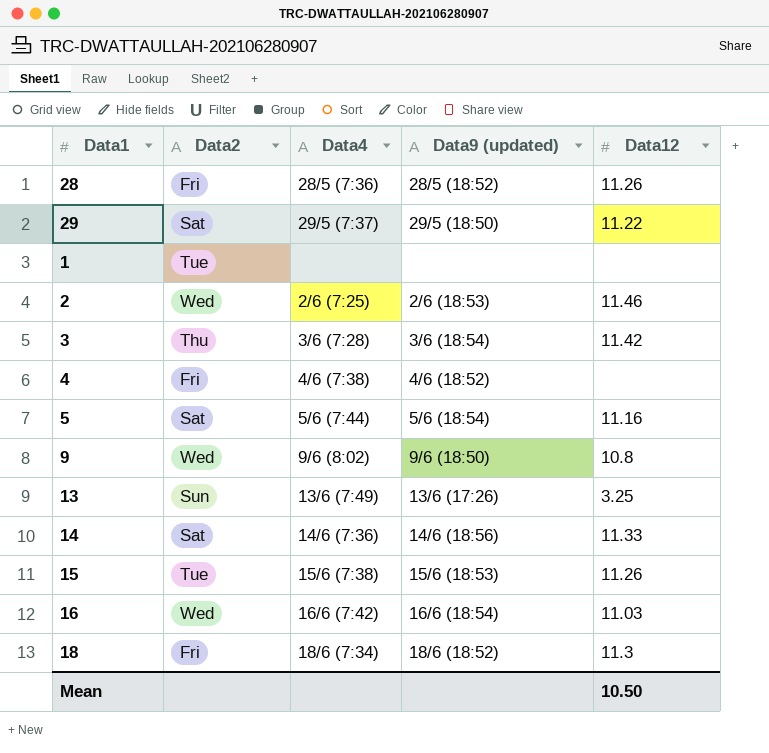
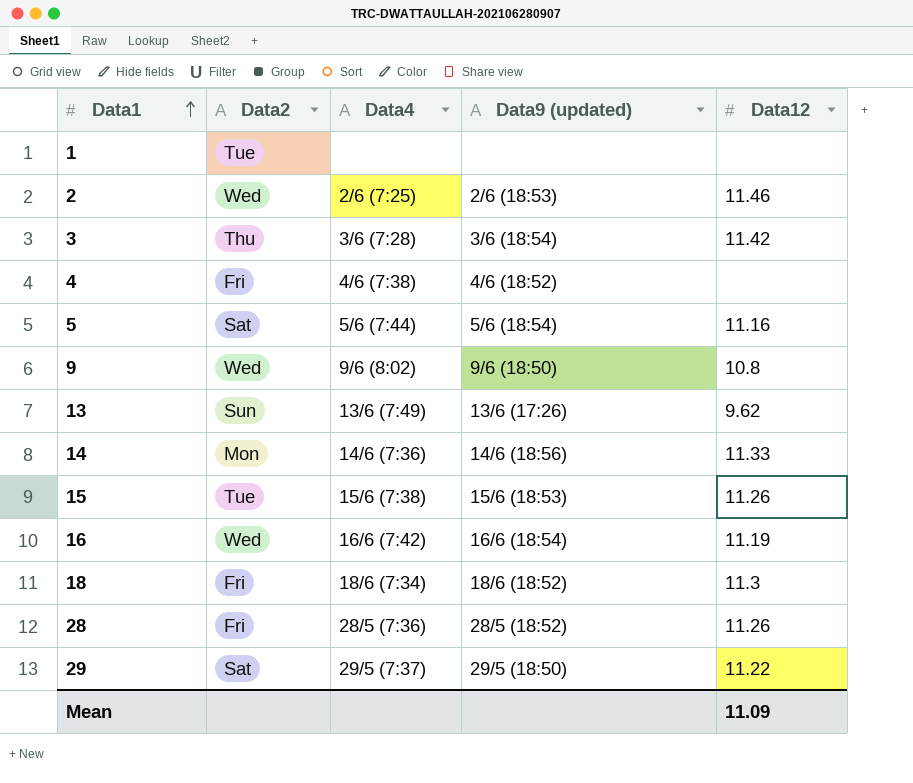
row order: none -> Data1 ascending
13 | Data12: 3.25 -> 9.62
14 | Data2: Sat -> Mon
16 | Data12: 11.03 -> 11.19
Mean | Data12: 10.50 -> 11.09

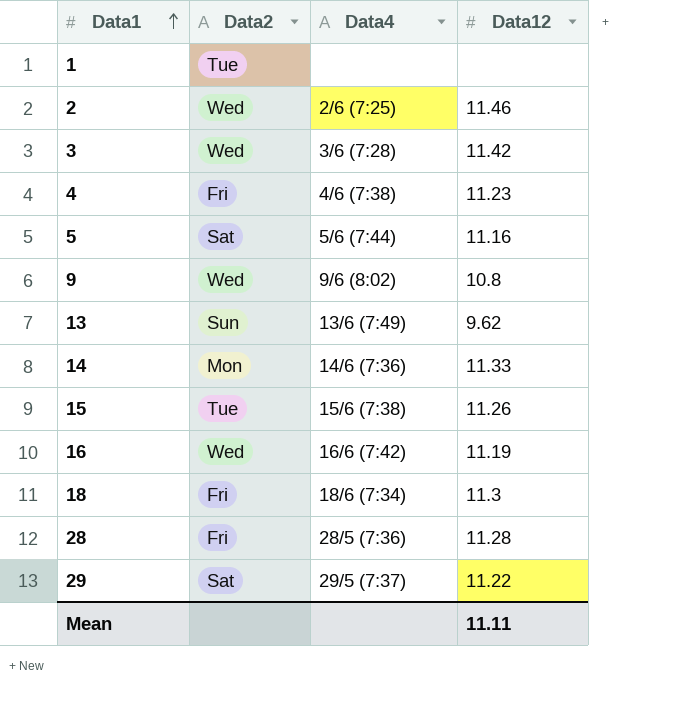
column Data9 (updated) | position: 4 -> none
3 | Data2: Thu -> Wed
4 | Data12: none -> 11.23
28 | Data12: 11.26 -> 11.28
Mean | Data12: 11.09 -> 11.11

